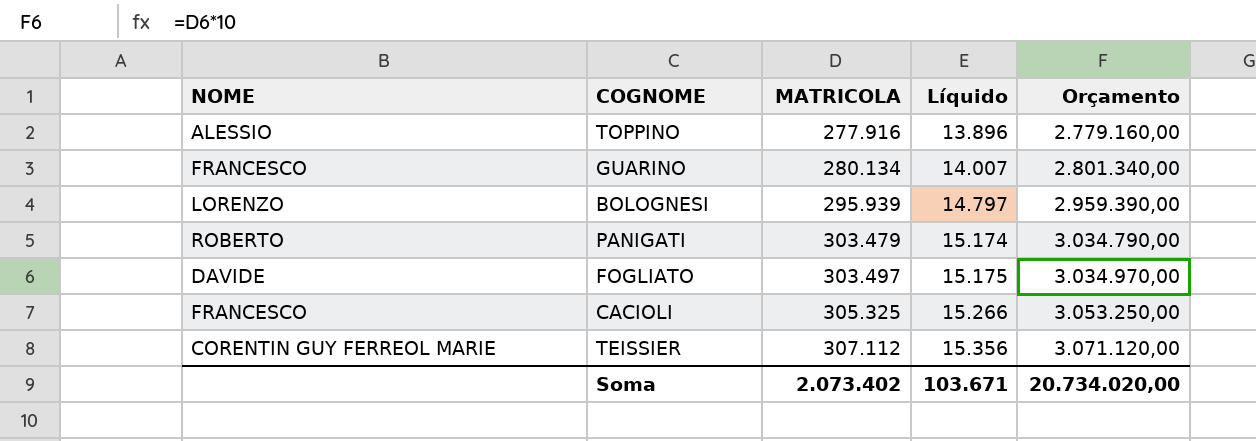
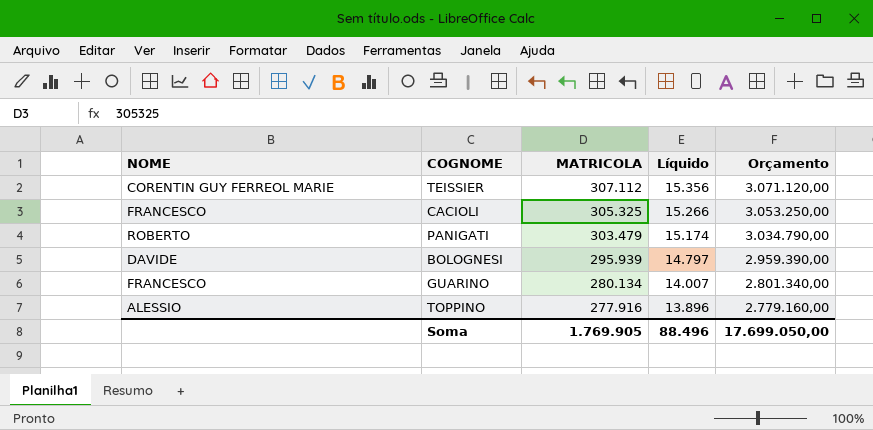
row order: MATRICOLA ascending -> MATRICOLA descending
row FOGLIATO: DAVIDE | 303.497 | 15.175 | 3.034.970,00 -> none
BOLOGNESI | NOME: LORENZO -> DAVIDE
Soma | MATRICOLA: 2.073.402 -> 1.769.905
Soma | Líquido: 103.671 -> 88.496
Soma | Orçamento: 20.734.020,00 -> 17.699.050,00

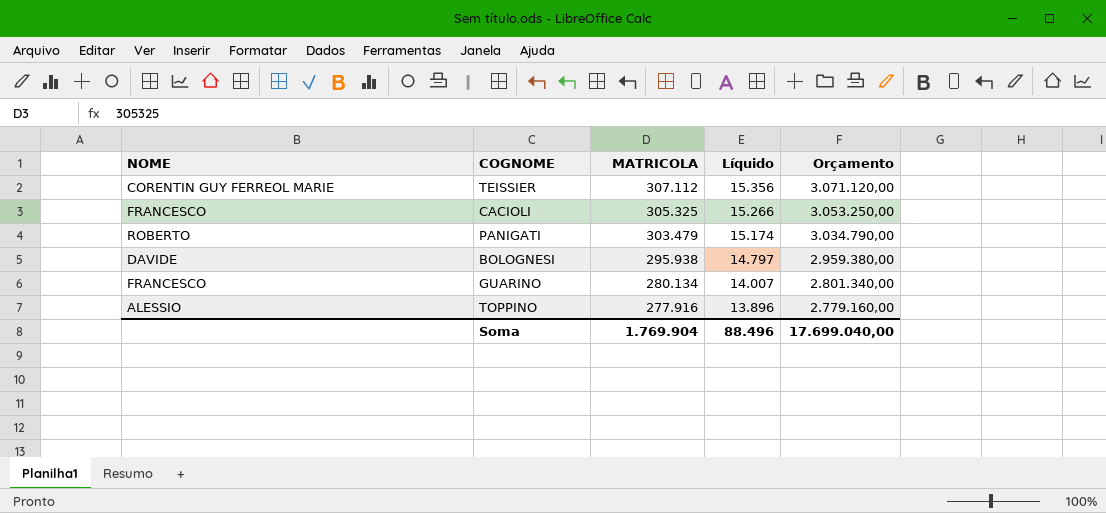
BOLOGNESI | MATRICOLA: 295.939 -> 295.938
BOLOGNESI | Orçamento: 2.959.390,00 -> 2.959.380,00
Soma | MATRICOLA: 1.769.905 -> 1.769.904
Soma | Orçamento: 17.699.050,00 -> 17.699.040,00

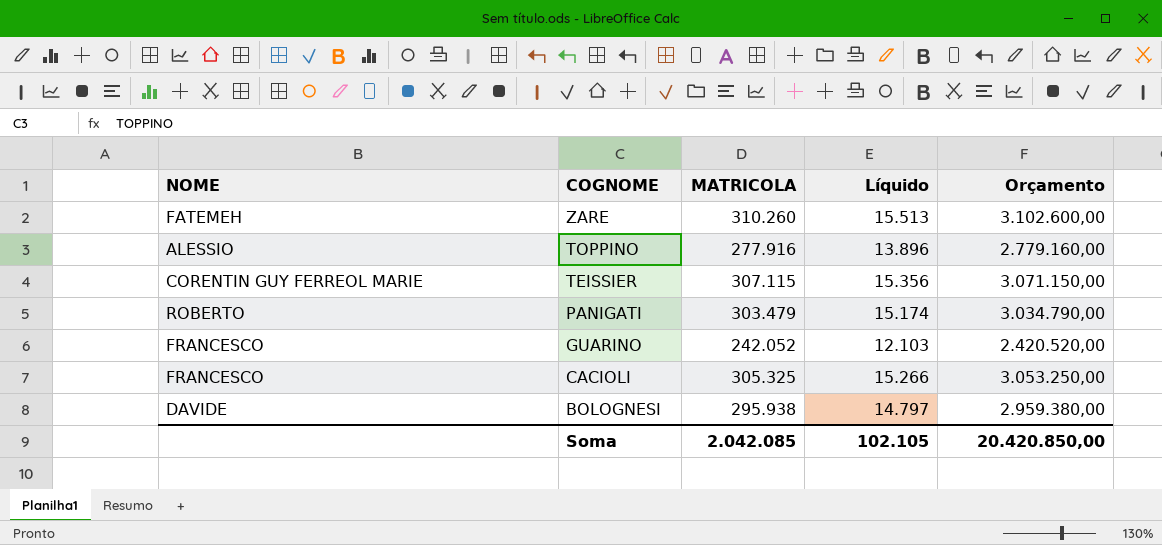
row order: MATRICOLA descending -> COGNOME descending
row ZARE: none -> FATEMEH | 310.260 | 15.513 | 3.102.600,00
TEISSIER | MATRICOLA: 307.112 -> 307.115
TEISSIER | Orçamento: 3.071.120,00 -> 3.071.150,00
GUARINO | MATRICOLA: 280.134 -> 242.052
GUARINO | Líquido: 14.007 -> 12.103
GUARINO | Orçamento: 2.801.340,00 -> 2.420.520,00
Soma | MATRICOLA: 1.769.904 -> 2.042.085
Soma | Líquido: 88.496 -> 102.105
Soma | Orçamento: 17.699.040,00 -> 20.420.850,00

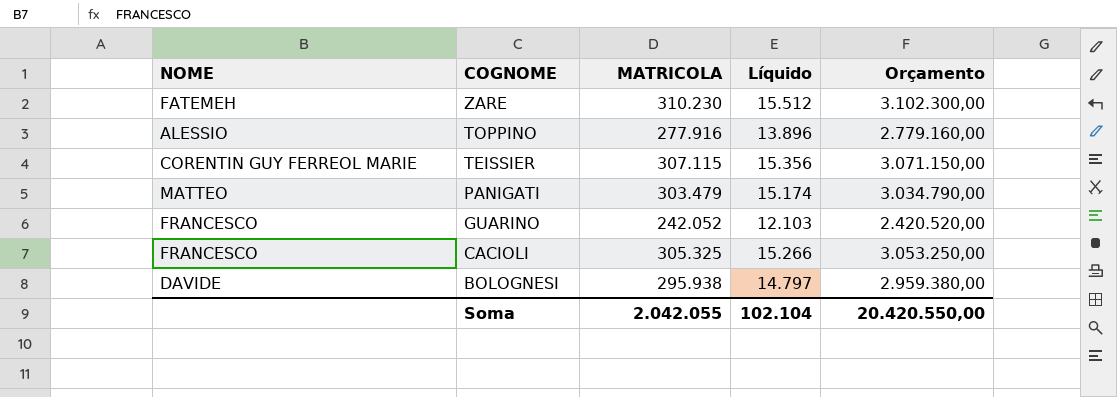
ZARE | MATRICOLA: 310.260 -> 310.230
ZARE | Líquido: 15.513 -> 15.512
ZARE | Orçamento: 3.102.600,00 -> 3.102.300,00
PANIGATI | NOME: ROBERTO -> MATTEO
Soma | MATRICOLA: 2.042.085 -> 2.042.055
Soma | Líquido: 102.105 -> 102.104
Soma | Orçamento: 20.420.850,00 -> 20.420.550,00

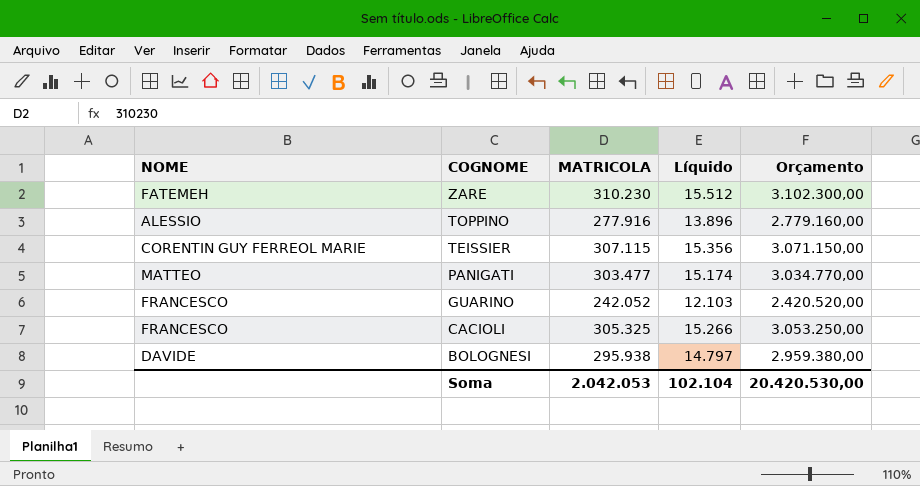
PANIGATI | MATRICOLA: 303.479 -> 303.477
PANIGATI | Orçamento: 3.034.790,00 -> 3.034.770,00
Soma | MATRICOLA: 2.042.055 -> 2.042.053
Soma | Orçamento: 20.420.550,00 -> 20.420.530,00

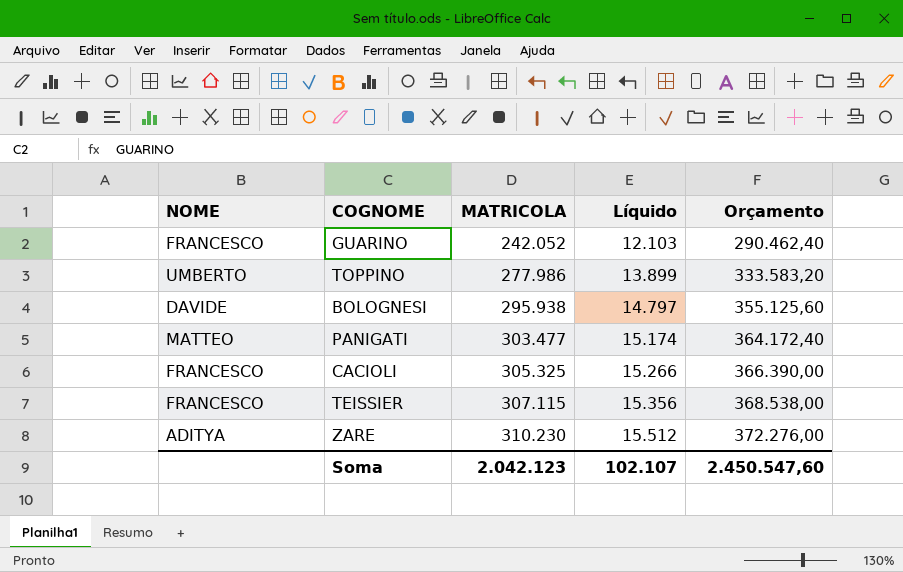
row order: COGNOME descending -> MATRICOLA ascending
column Orçamento | formula: [MATRICOLA] * 10 -> [MATRICOLA] * 1,2
TOPPINO | NOME: ALESSIO -> UMBERTO
TOPPINO | MATRICOLA: 277.916 -> 277.986
TOPPINO | Líquido: 13.896 -> 13.899
TEISSIER | NOME: CORENTIN GUY FERREOL MARIE -> FRANCESCO
ZARE | NOME: FATEMEH -> ADITYA
Soma | MATRICOLA: 2.042.053 -> 2.042.123
Soma | Líquido: 102.104 -> 102.107
Soma | Orçamento: 20.420.530,00 -> 2.450.547,60

